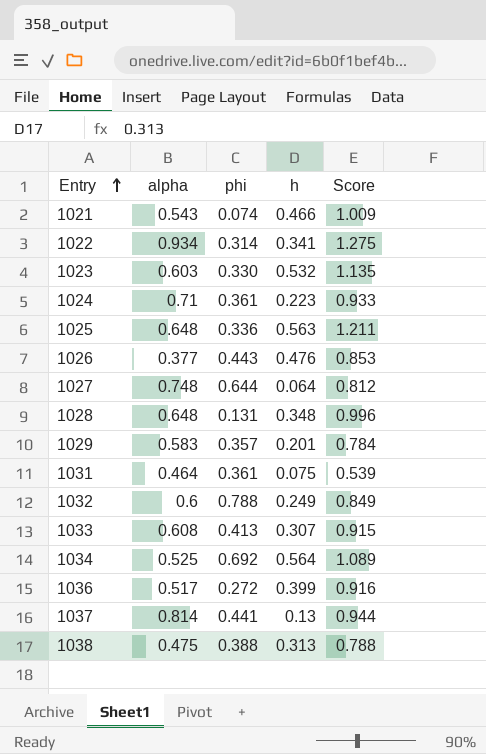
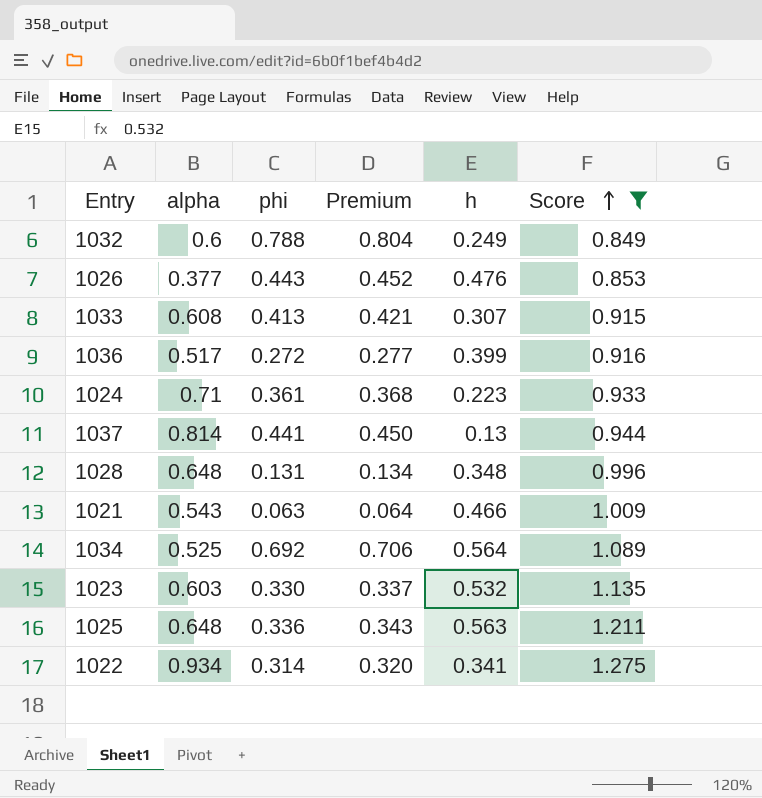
filter: none -> Score >= 0.849
row order: Entry ascending -> Score ascending
column Premium | formula: none -> [phi] * 1.02
1021 | phi: 0.074 -> 0.063

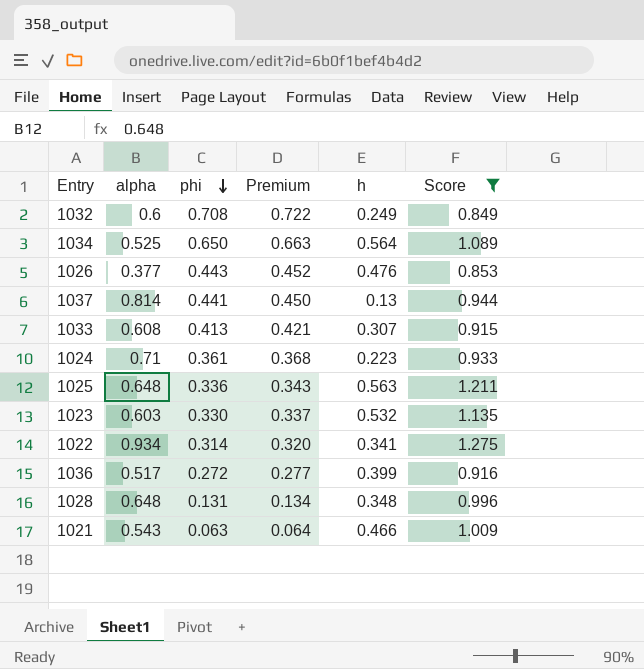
row order: Score ascending -> phi descending
1032 | phi: 0.788 -> 0.708
1032 | Premium: 0.804 -> 0.722
1034 | phi: 0.692 -> 0.650
1034 | Premium: 0.706 -> 0.663

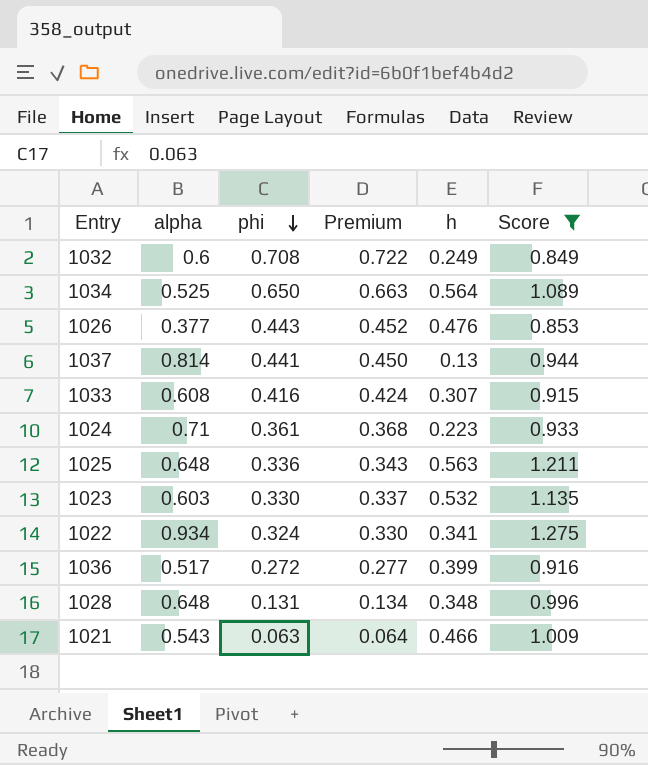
1033 | phi: 0.413 -> 0.416
1033 | Premium: 0.421 -> 0.424
1022 | phi: 0.314 -> 0.324
1022 | Premium: 0.320 -> 0.330

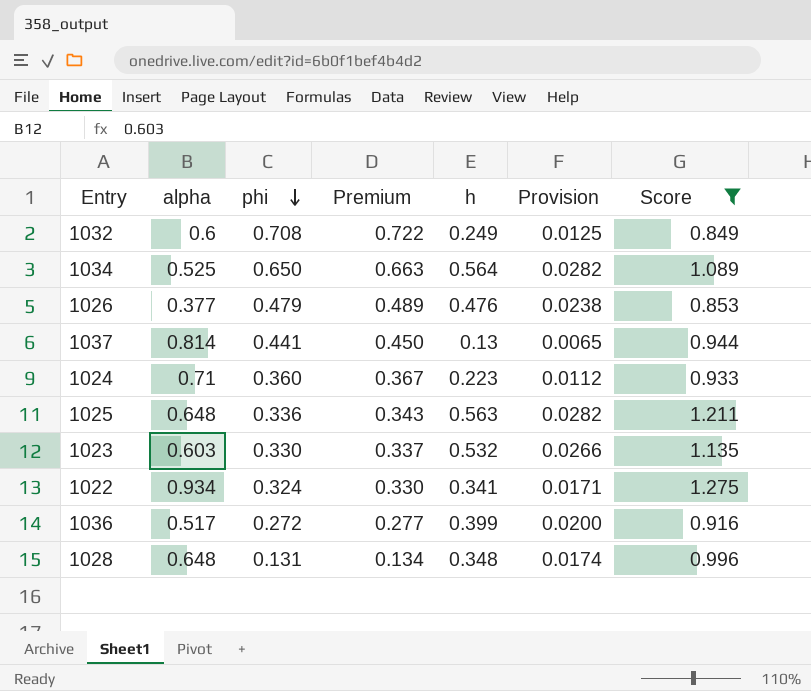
column Provision | formula: none -> [h] * 0.05
row 1033: 0.608 | 0.416 | 0.424 | 0.307 | 0.915 -> none
row 1021: 0.543 | 0.063 | 0.064 | 0.466 | 1.009 -> none
1026 | phi: 0.443 -> 0.479
1026 | Premium: 0.452 -> 0.489
1024 | phi: 0.361 -> 0.360
1024 | Premium: 0.368 -> 0.367

